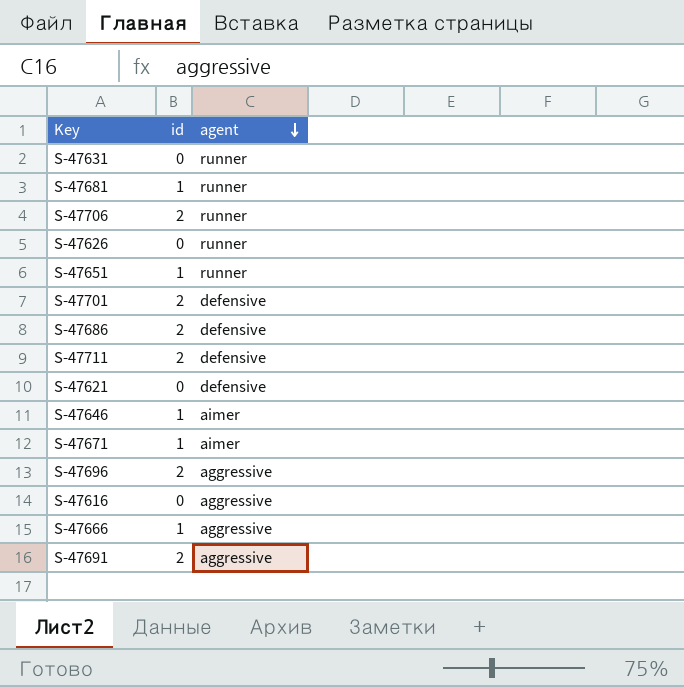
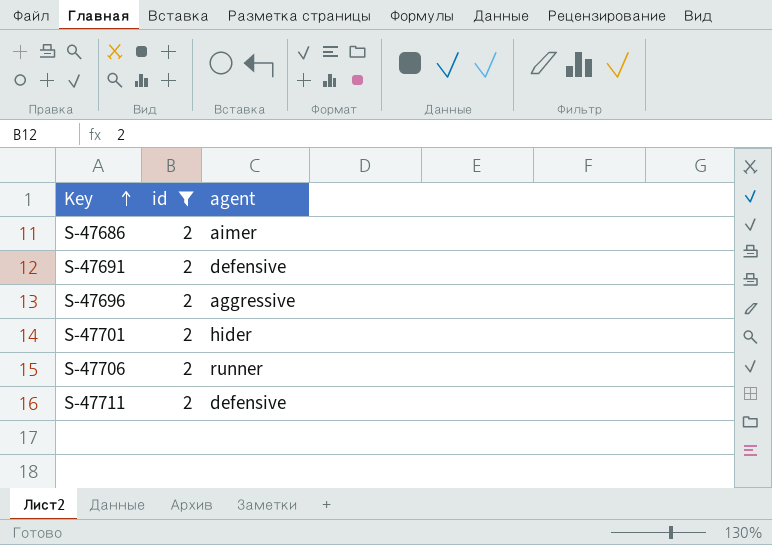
filter: none -> id = 2
row order: agent descending -> Key ascending
S-47686 | agent: defensive -> aimer
S-47691 | agent: aggressive -> defensive
S-47701 | agent: defensive -> hider

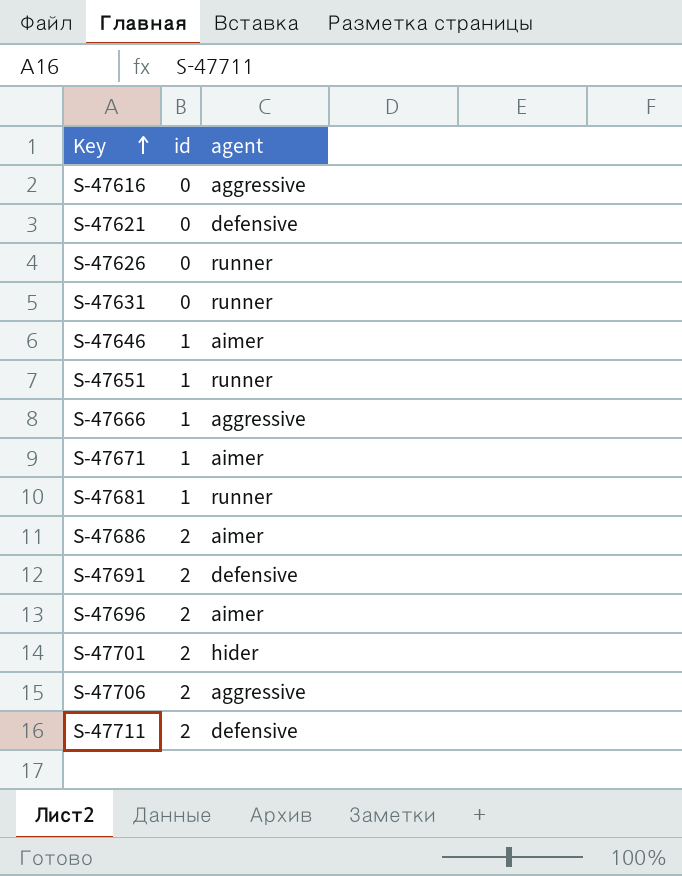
filter: id = 2 -> none
S-47696 | agent: aggressive -> aimer
S-47706 | agent: runner -> aggressive

